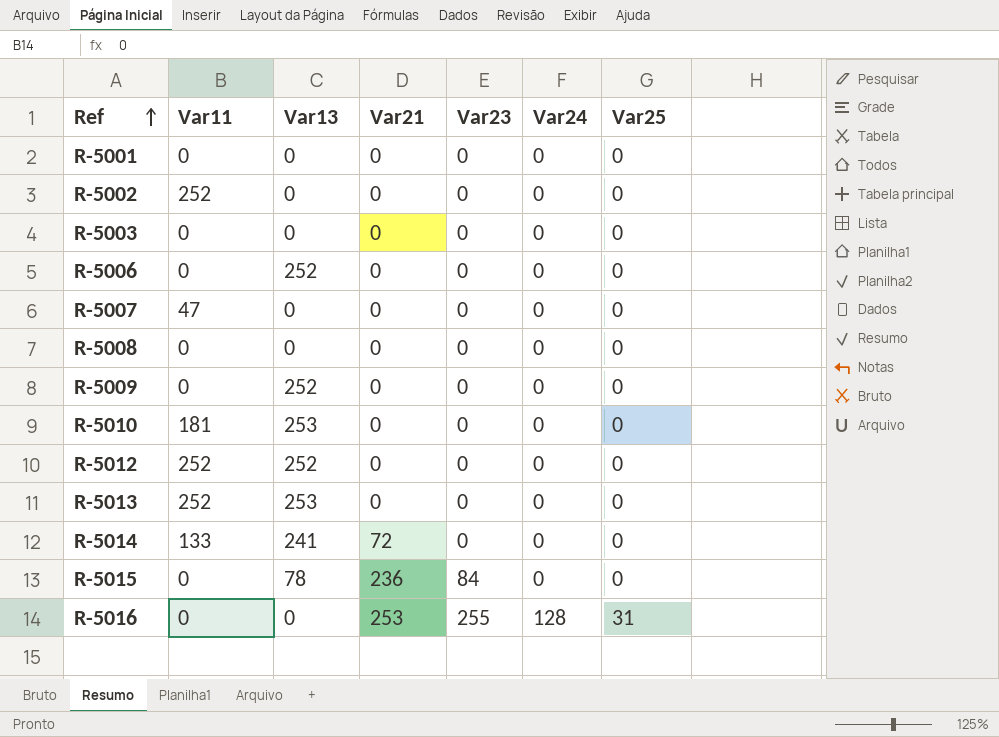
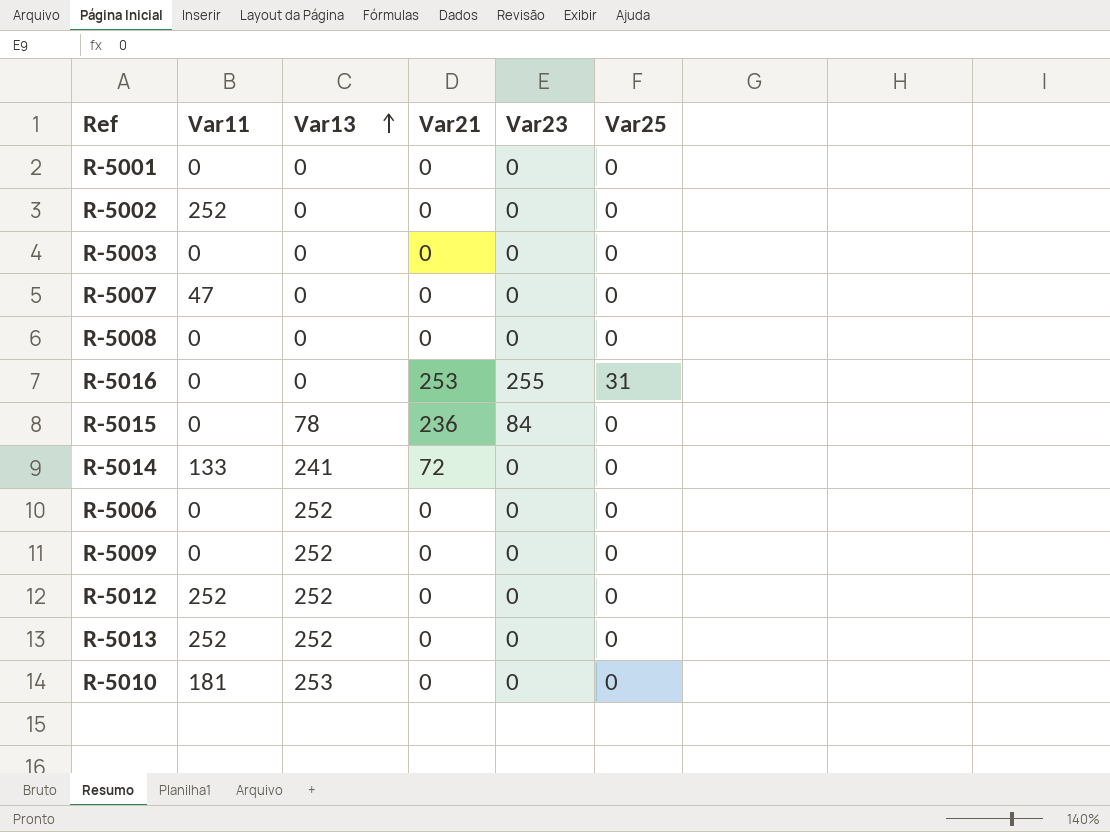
row order: Ref ascending -> Var13 ascending
column Var24 | position: 6 -> none
R-5013 | Var13: 253 -> 252

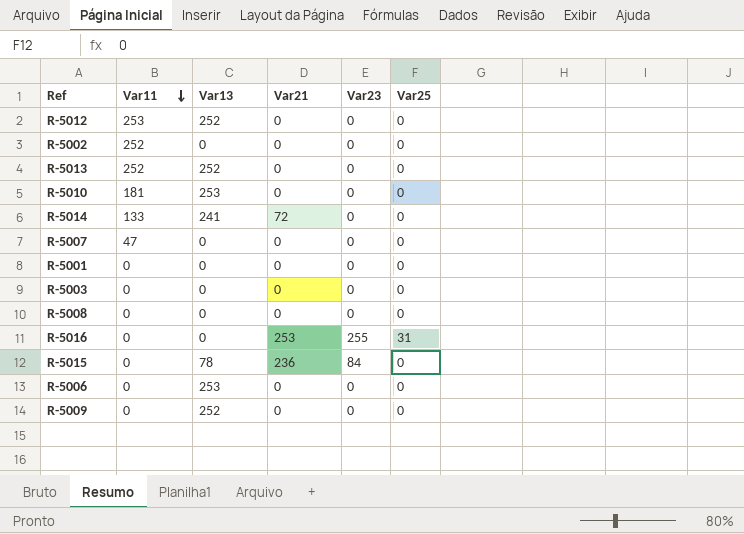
row order: Var13 ascending -> Var11 descending
R-5012 | Var11: 252 -> 253
R-5006 | Var13: 252 -> 253

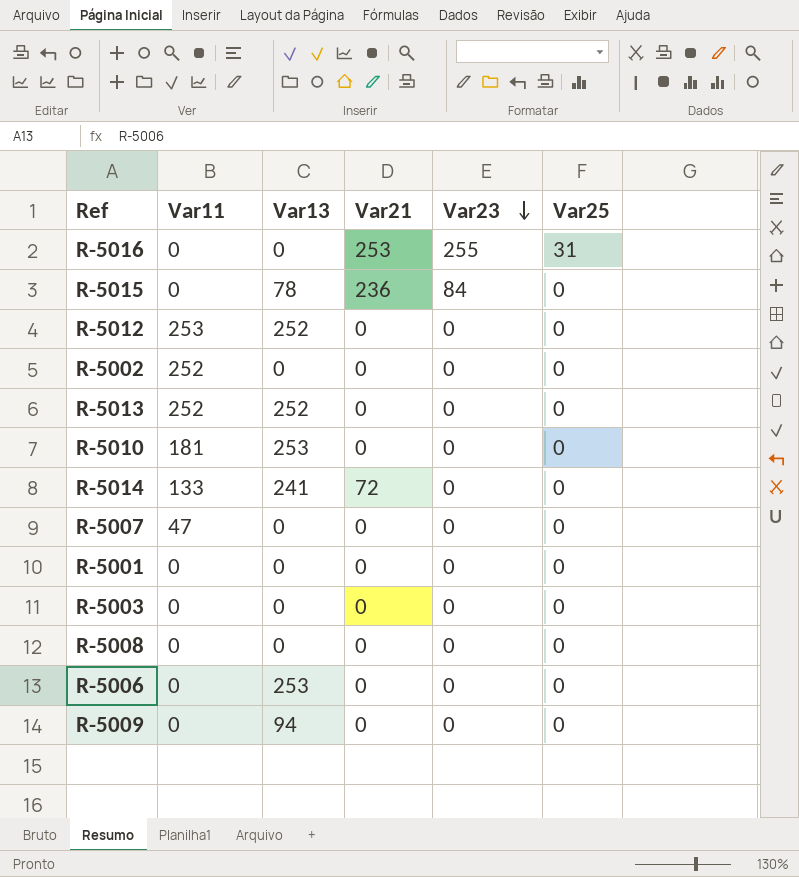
row order: Var11 descending -> Var23 descending
R-5009 | Var13: 252 -> 94

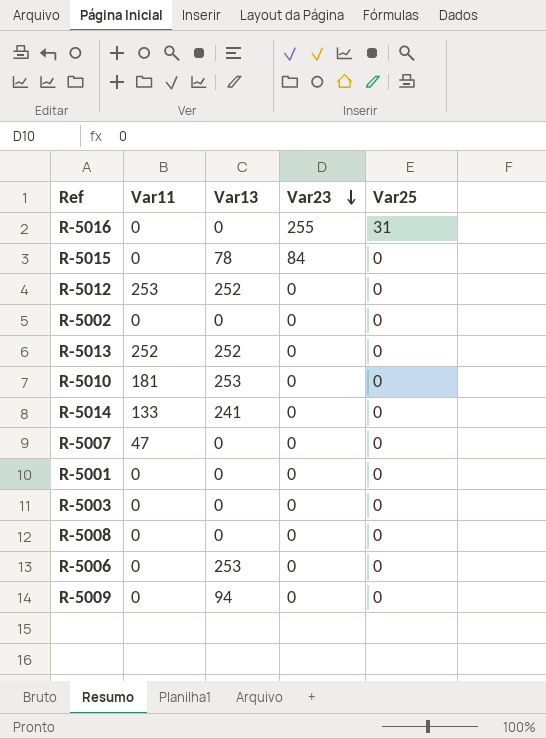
column Var21 | position: 4 -> none
R-5002 | Var11: 252 -> 0

